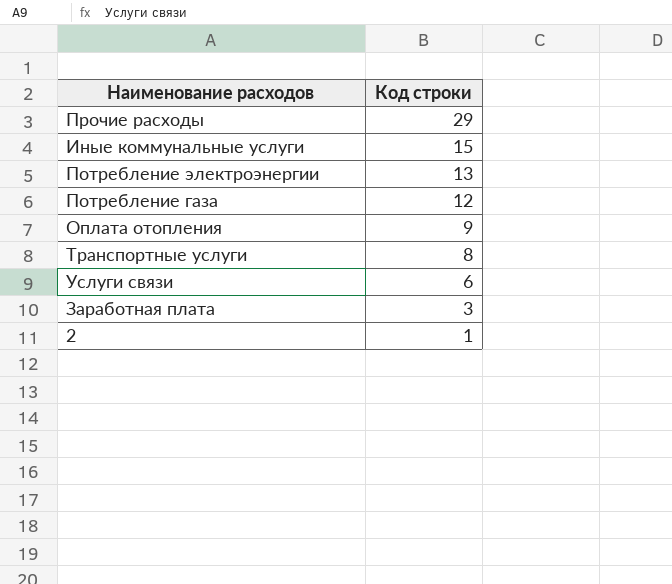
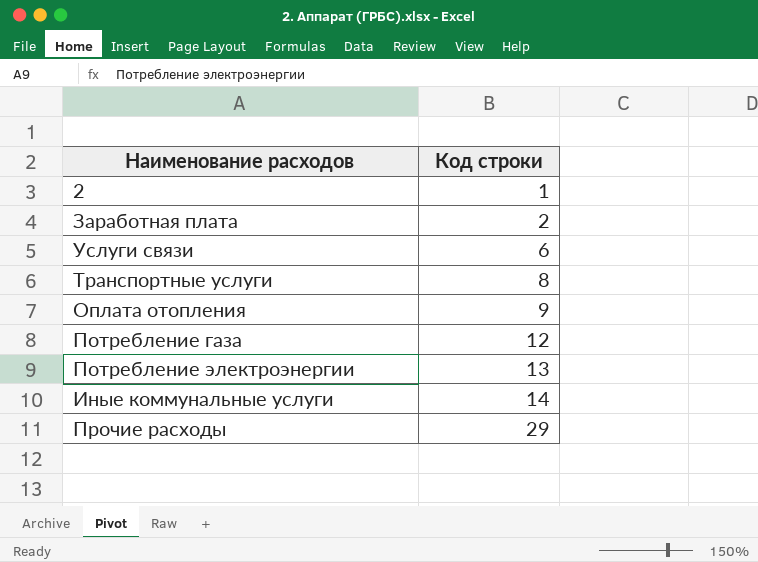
row order: Код строки descending -> Код строки ascending
Заработная плата | Код строки: 3 -> 2
Иные коммунальные услуги | Код строки: 15 -> 14

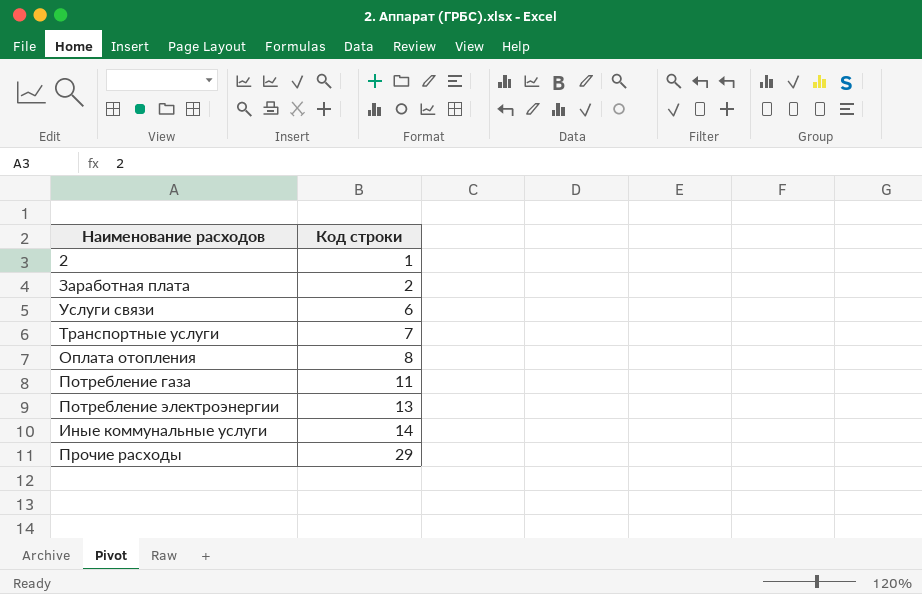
Транспортные услуги | Код строки: 8 -> 7
Оплата отопления | Код строки: 9 -> 8
Потребление газа | Код строки: 12 -> 11

